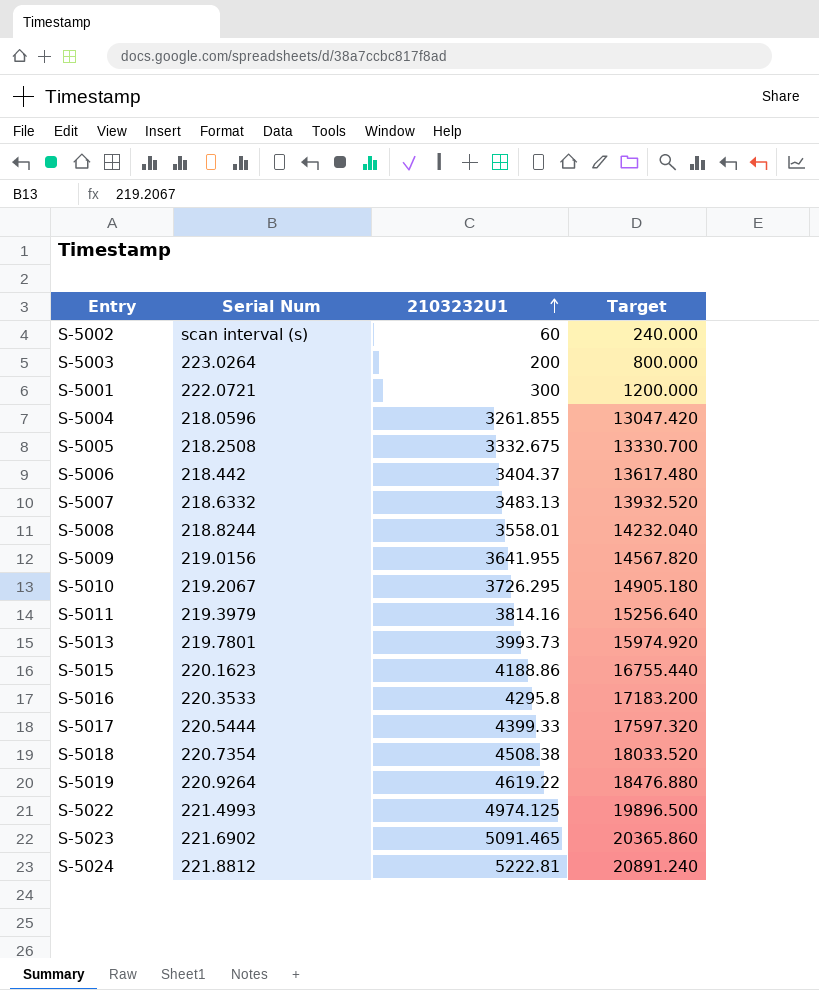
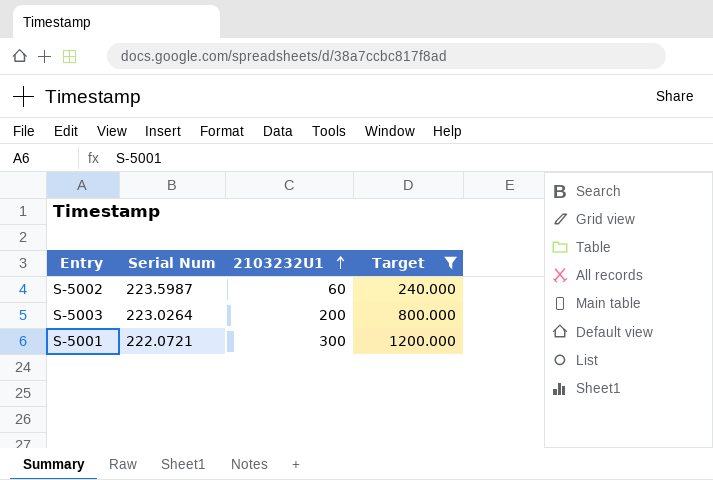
filter: none -> Target <= 1200.000
S-5002 | Serial Num: scan interval (s) -> 223.5987

